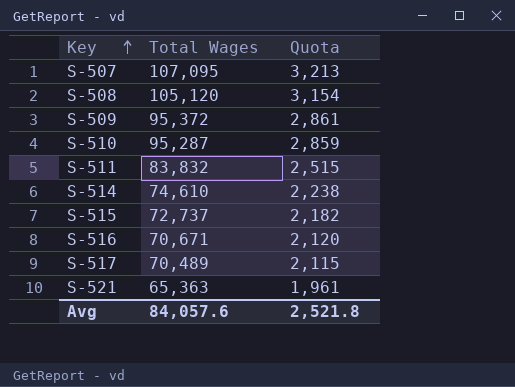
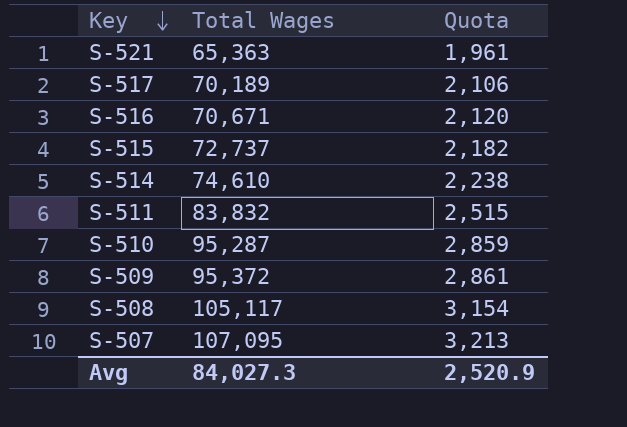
row order: Key ascending -> Key descending
S-517 | Total Wages: 70,489 -> 70,189
S-517 | Quota: 2,115 -> 2,106
S-508 | Total Wages: 105,120 -> 105,117
Avg | Total Wages: 84,057.6 -> 84,027.3
Avg | Quota: 2,521.8 -> 2,520.9

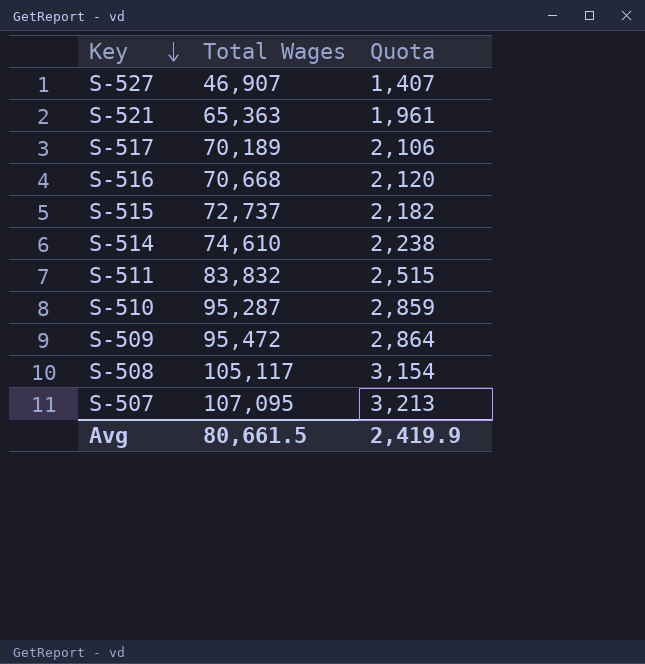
row S-527: none -> 46,907 | 1,407
S-516 | Total Wages: 70,671 -> 70,668
S-509 | Total Wages: 95,372 -> 95,472
S-509 | Quota: 2,861 -> 2,864
Avg | Total Wages: 84,027.3 -> 80,661.5
Avg | Quota: 2,520.9 -> 2,419.9

